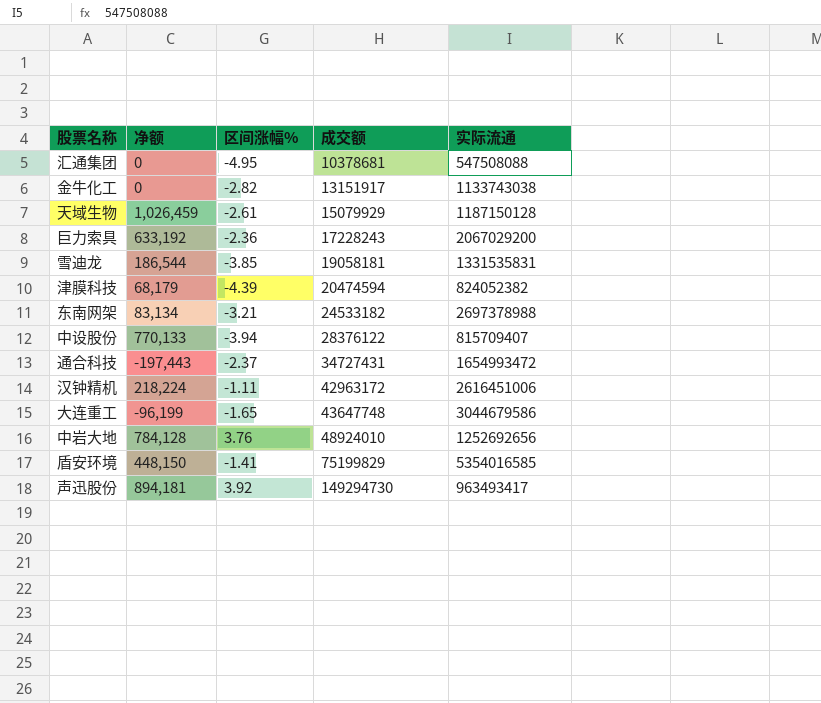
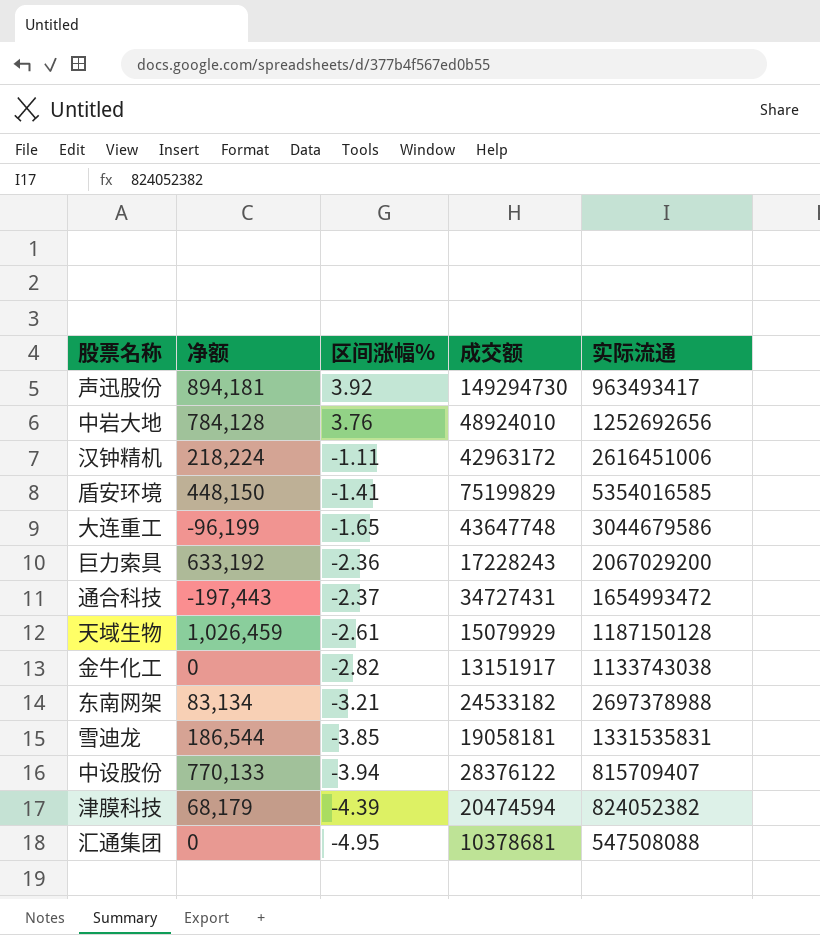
row order: 成交额 ascending -> 区间涨幅% descending

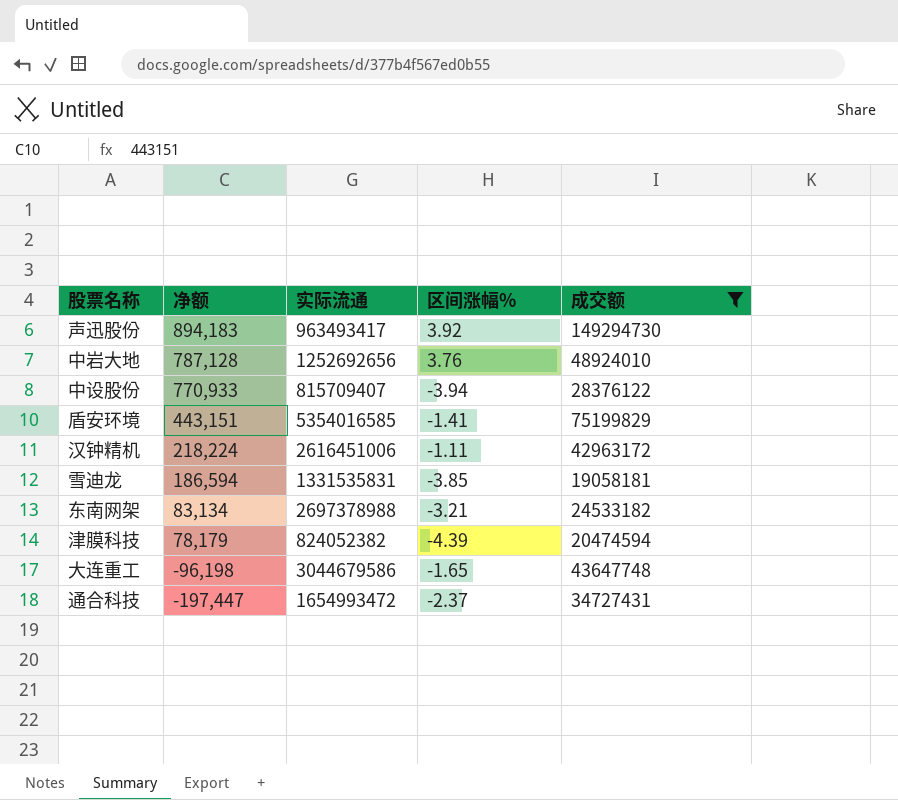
filter: none -> 成交额 >= 19058181
row order: 区间涨幅% descending -> 净额 descending
column 实际流通 | position: 5 -> 3
声迅股份 | 净额: 894,181 -> 894,183
中岩大地 | 净额: 784,128 -> 787,128
中设股份 | 净额: 770,133 -> 770,933
盾安环境 | 净额: 448,150 -> 443,151
雪迪龙 | 净额: 186,544 -> 186,594
津膜科技 | 净额: 68,179 -> 78,179
大连重工 | 净额: -96,199 -> -96,198
通合科技 | 净额: -197,443 -> -197,447

